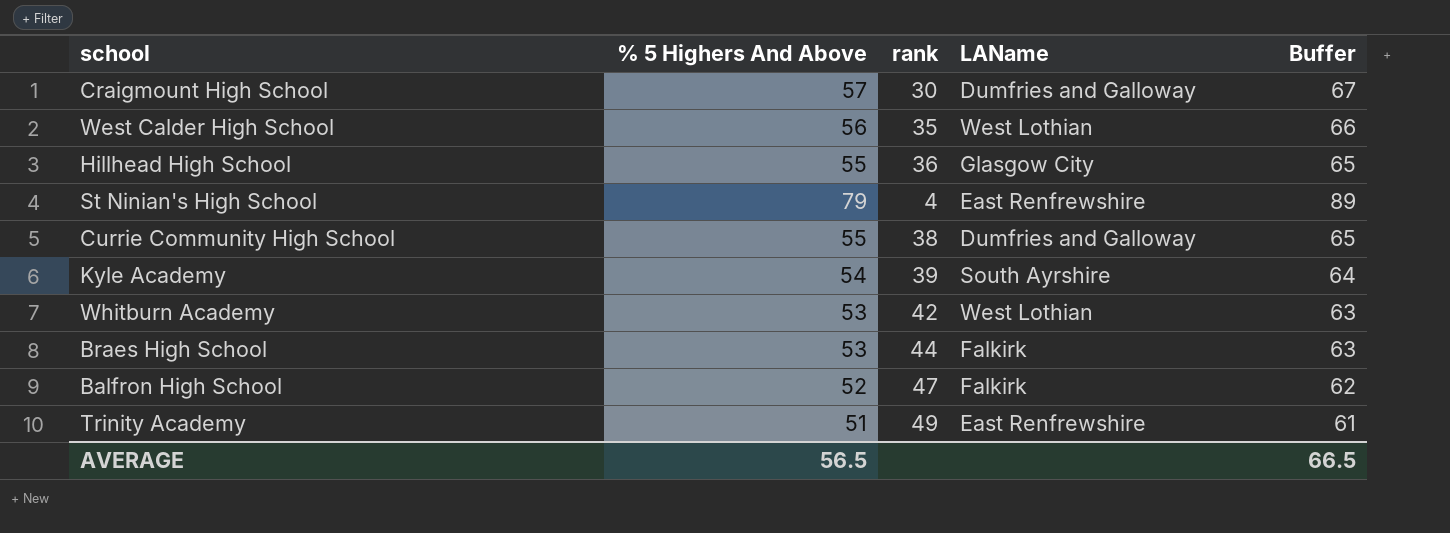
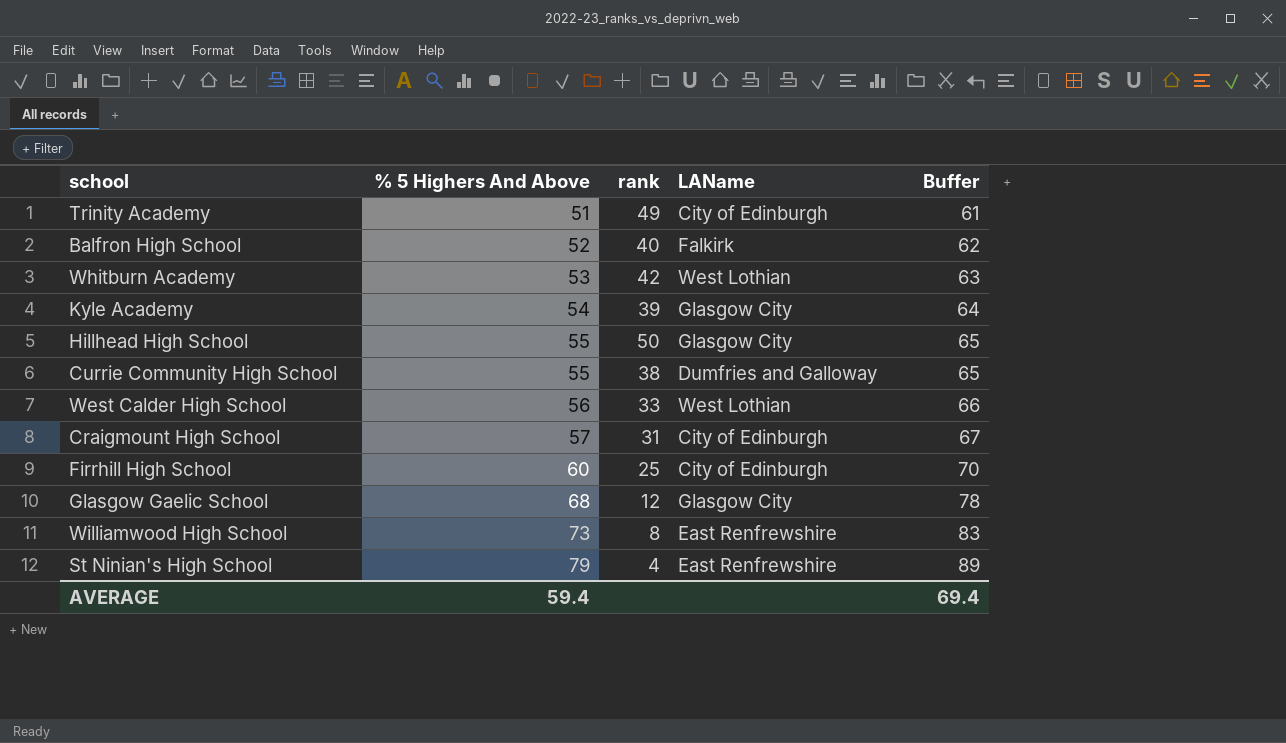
row order: none -> % 5 Highers And Above ascending
row Braes High School: 53 | 44 | Falkirk | 63 -> none
Trinity Academy | LAName: East Renfrewshire -> City of Edinburgh
Balfron High School | rank: 47 -> 40
Kyle Academy | LAName: South Ayrshire -> Glasgow City
Hillhead High School | rank: 36 -> 50
West Calder High School | rank: 35 -> 33
Craigmount High School | rank: 30 -> 31
Craigmount High School | LAName: Dumfries and Galloway -> City of Edinburgh
row Firrhill High School: none -> 60 | 25 | City of Edinburgh | 70
row Glasgow Gaelic School: none -> 68 | 12 | Glasgow City | 78
row Williamwood High School: none -> 73 | 8 | East Renfrewshire | 83
AVERAGE | % 5 Highers And Above: 56.5 -> 59.4
AVERAGE | Buffer: 66.5 -> 69.4

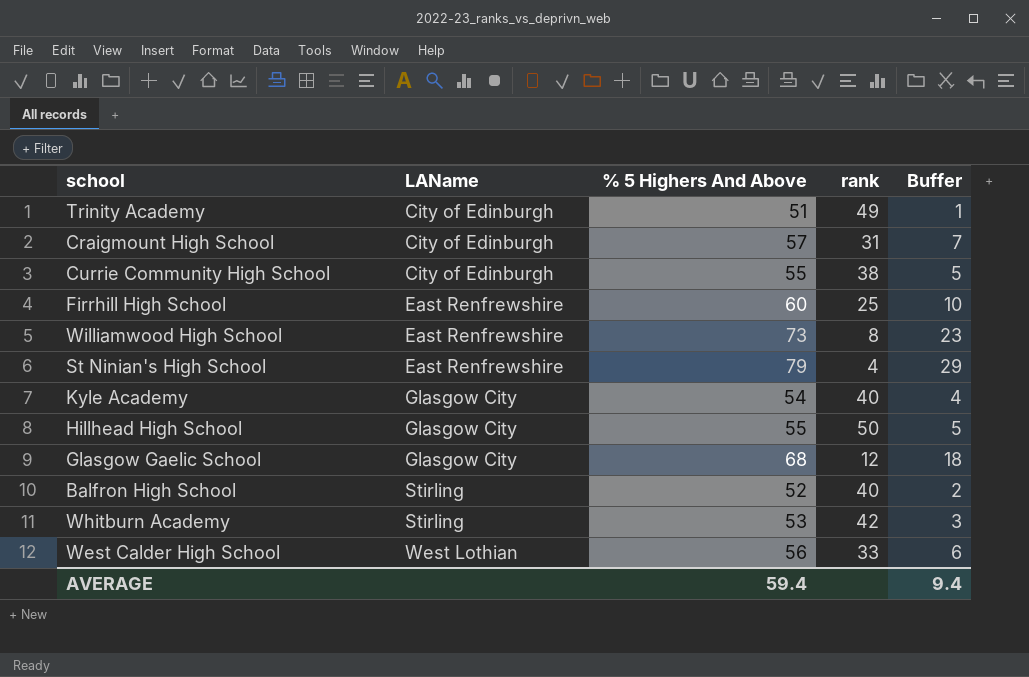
row order: % 5 Highers And Above ascending -> LAName ascending
column LAName | position: 4 -> 2
column Buffer | formula: [% 5 Highers And Above] + 10 -> [% 5 Highers And Above] - 50
Currie Community High School | LAName: Dumfries and Galloway -> City of Edinburgh
Firrhill High School | LAName: City of Edinburgh -> East Renfrewshire
Kyle Academy | rank: 39 -> 40
Balfron High School | LAName: Falkirk -> Stirling
Whitburn Academy | LAName: West Lothian -> Stirling
AVERAGE | Buffer: 69.4 -> 9.4

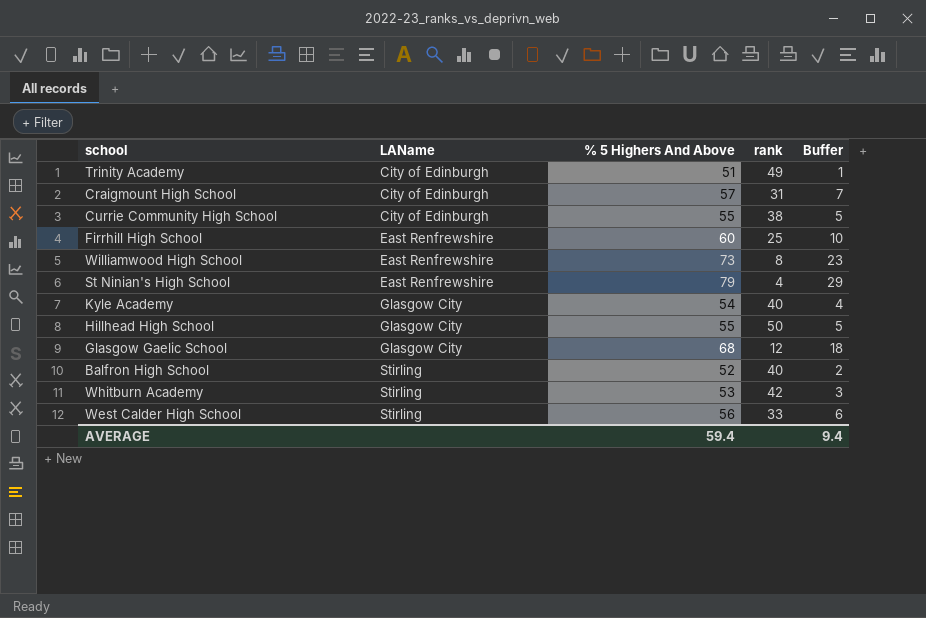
West Calder High School | LAName: West Lothian -> Stirling

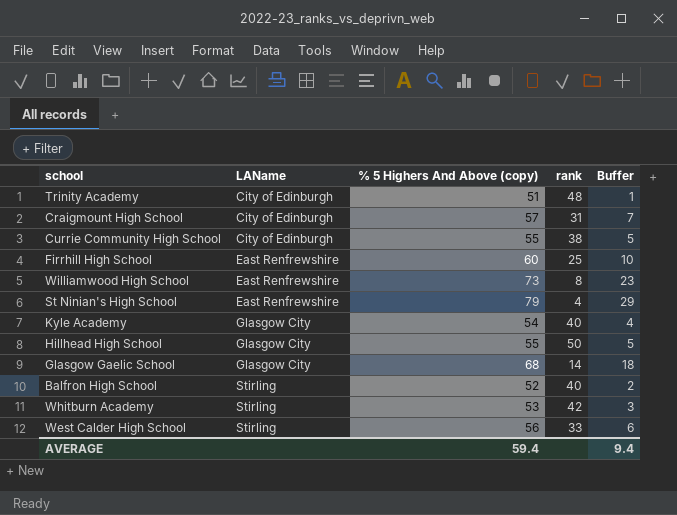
column name: % 5 Highers And Above -> % 5 Highers And Above (copy)
Trinity Academy | rank: 49 -> 48
Glasgow Gaelic School | rank: 12 -> 14

